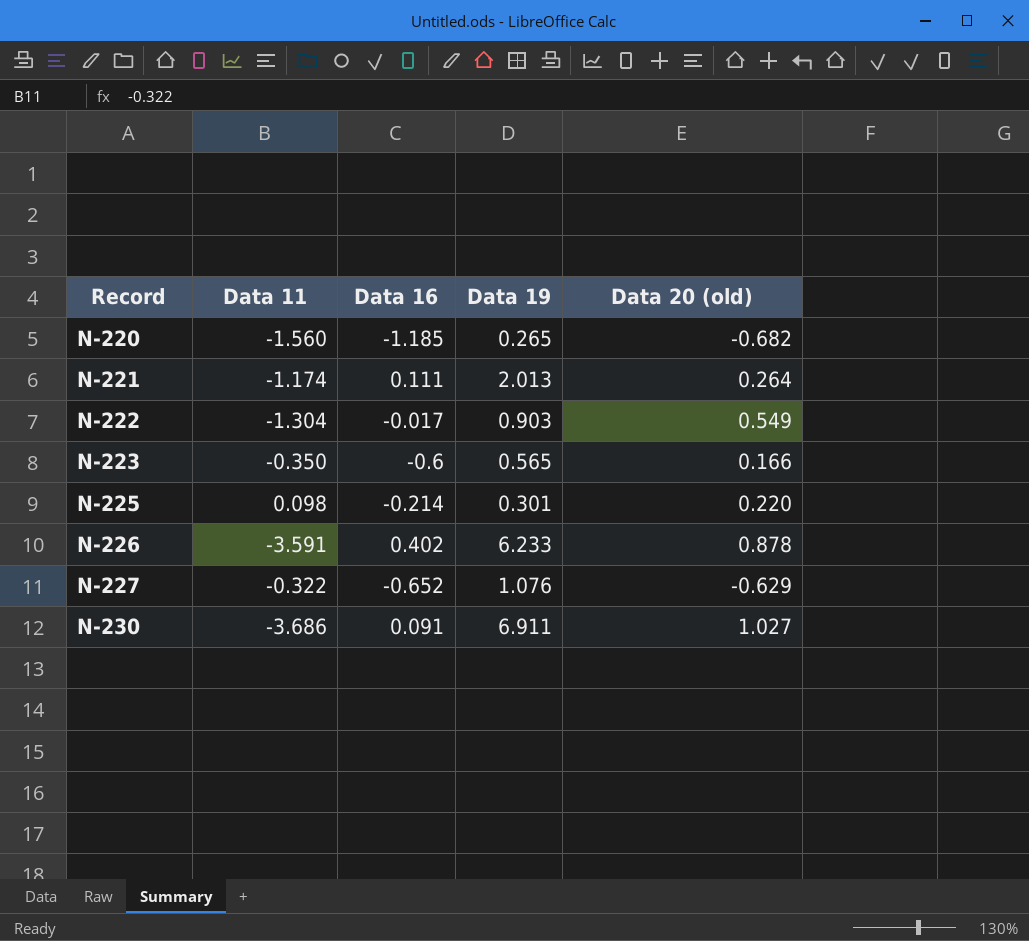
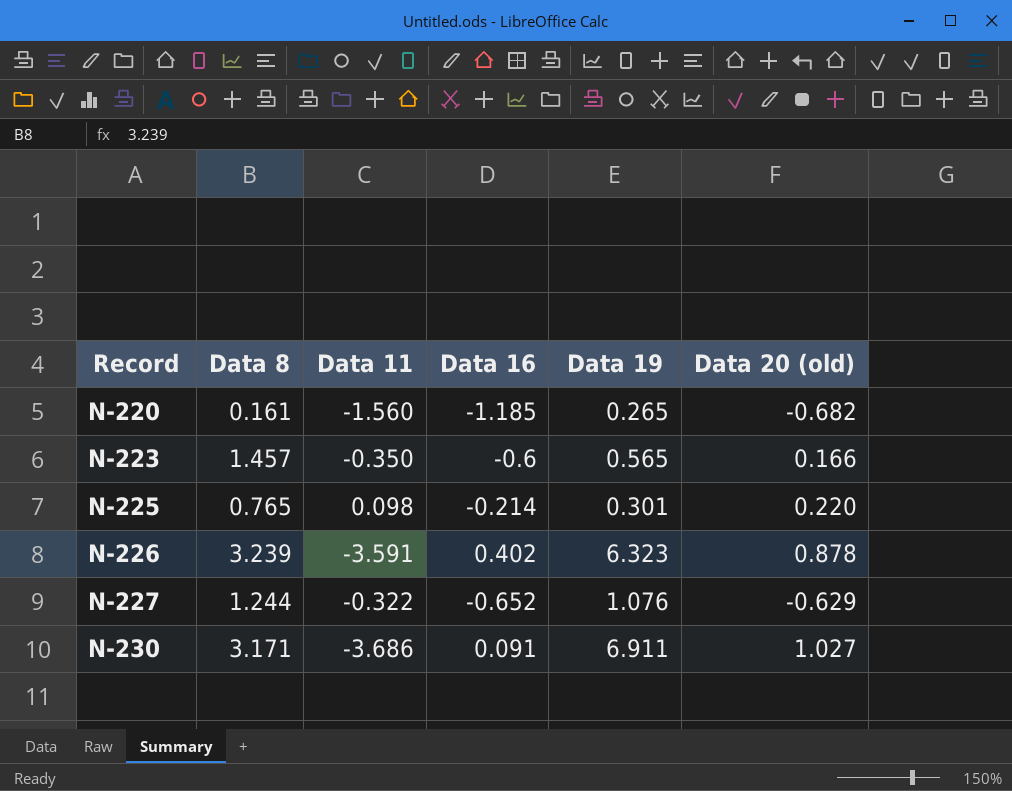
column Data 8 | position: none -> 2
row N-221: -1.174 | 0.111 | 2.013 | 0.264 -> none
row N-222: -1.304 | -0.017 | 0.903 | 0.549 -> none
N-226 | Data 19: 6.233 -> 6.323

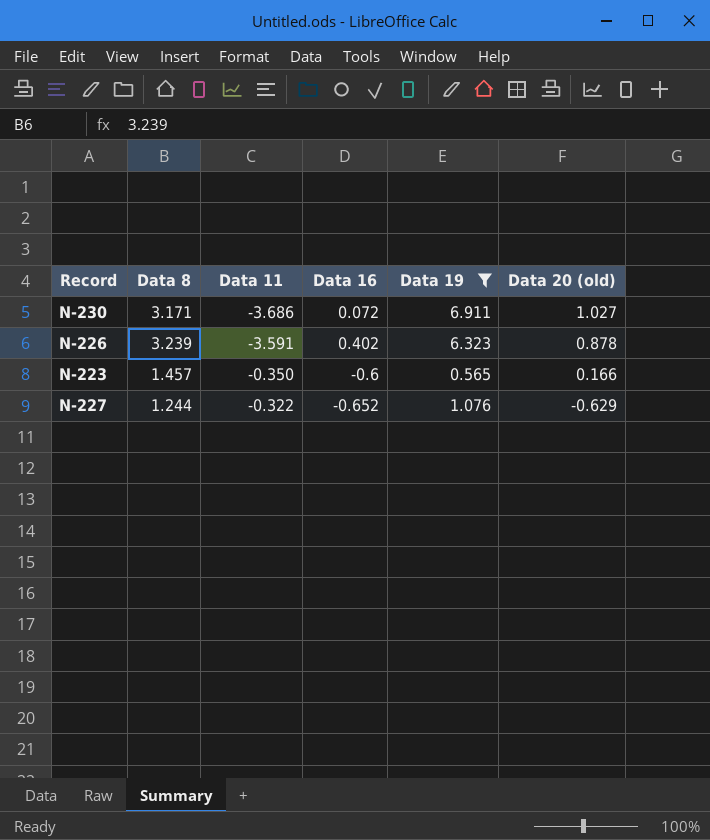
filter: none -> Data 19 >= 0.565
row order: Record ascending -> Data 11 ascending
N-230 | Data 16: 0.091 -> 0.072

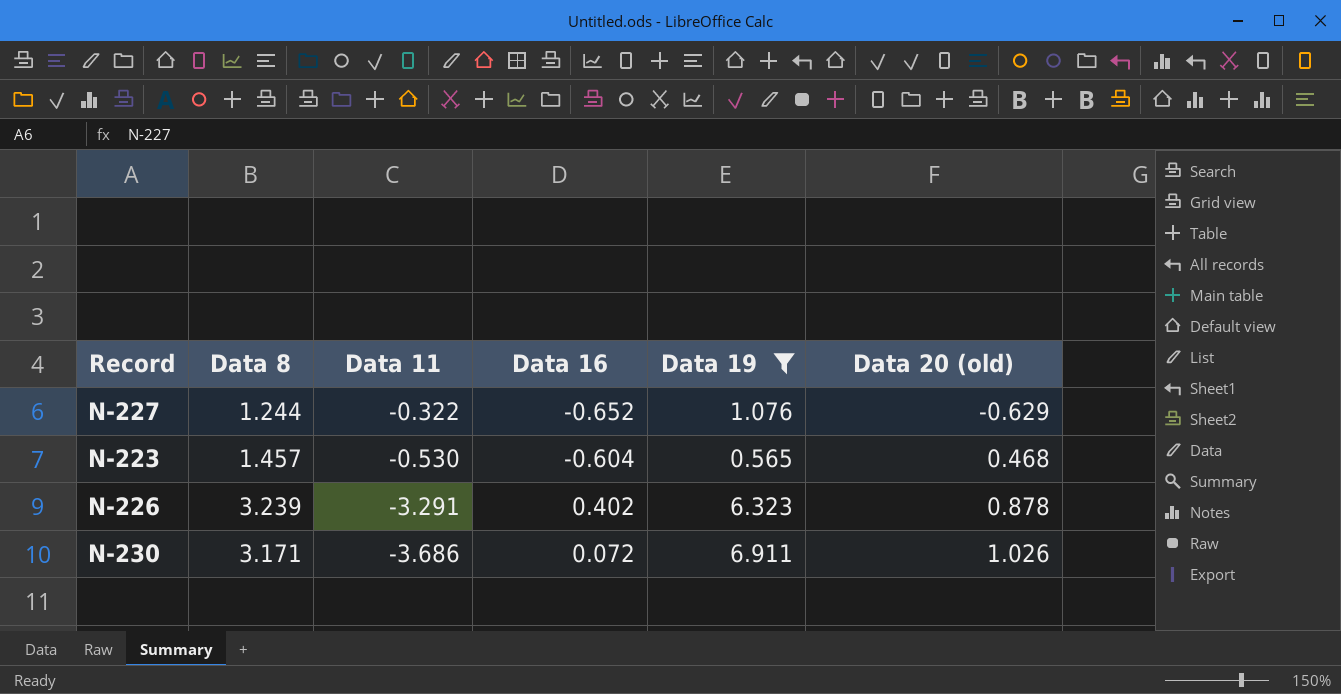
row order: Data 11 ascending -> Data 11 descending
N-223 | Data 11: -0.350 -> -0.530
N-223 | Data 16: -0.6 -> -0.604
N-223 | Data 20 (old): 0.166 -> 0.468
N-226 | Data 11: -3.591 -> -3.291
N-230 | Data 20 (old): 1.027 -> 1.026

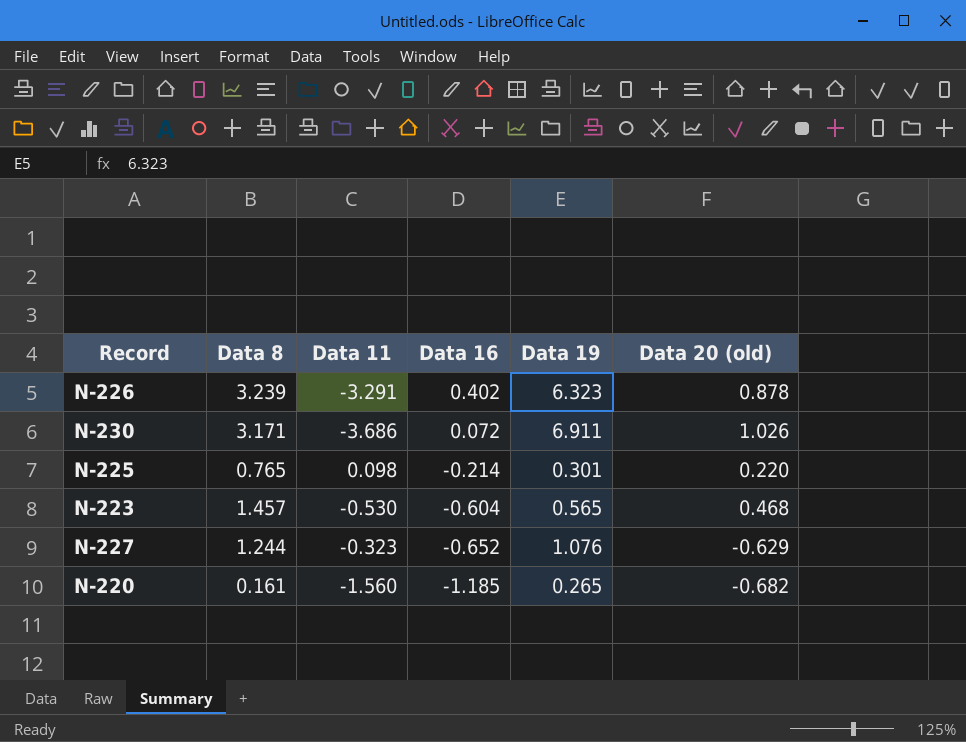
filter: Data 19 >= 0.565 -> none
row order: Data 11 descending -> Data 16 descending
N-227 | Data 11: -0.322 -> -0.323

